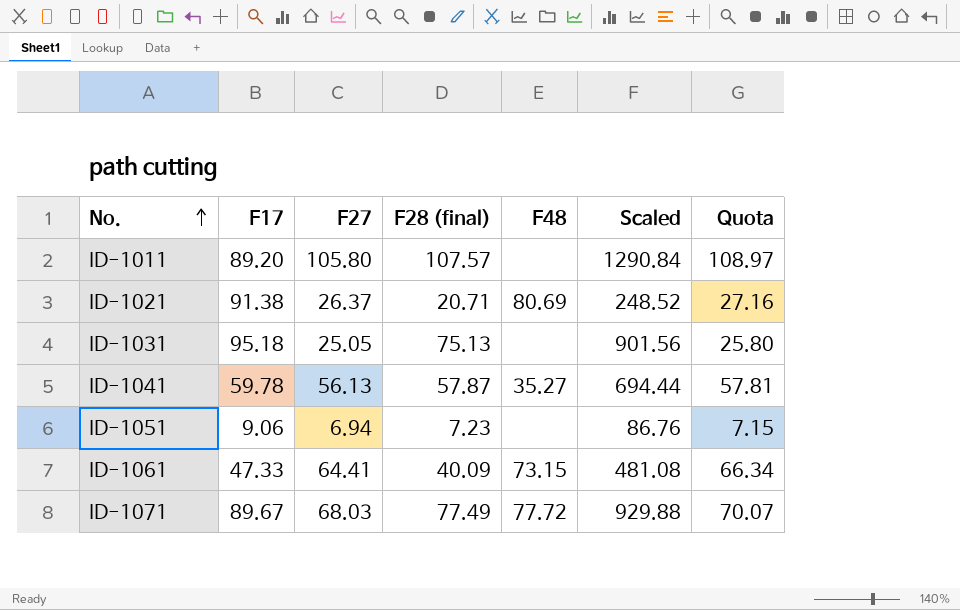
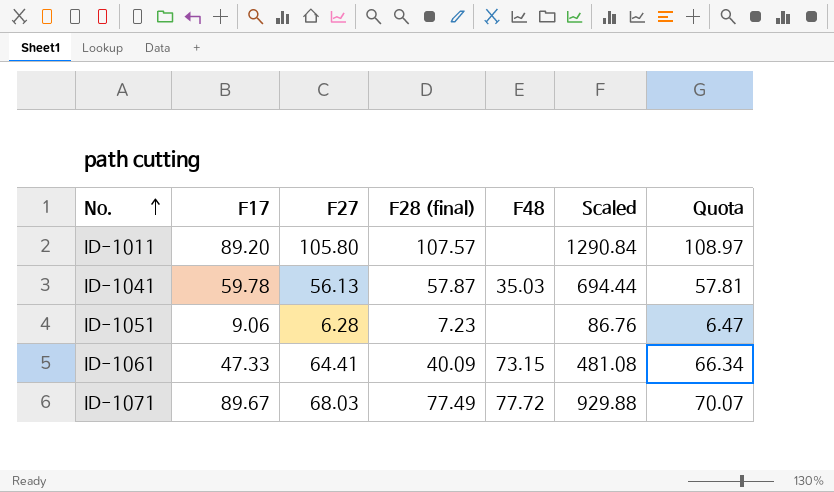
row ID-1021: 91.38 | 26.37 | 20.71 | 80.69 | 248.52 | 27.16 -> none
row ID-1031: 95.18 | 25.05 | 75.13 | none | 901.56 | 25.80 -> none
ID-1041 | F48: 35.27 -> 35.03
ID-1051 | F27: 6.94 -> 6.28
ID-1051 | Quota: 7.15 -> 6.47

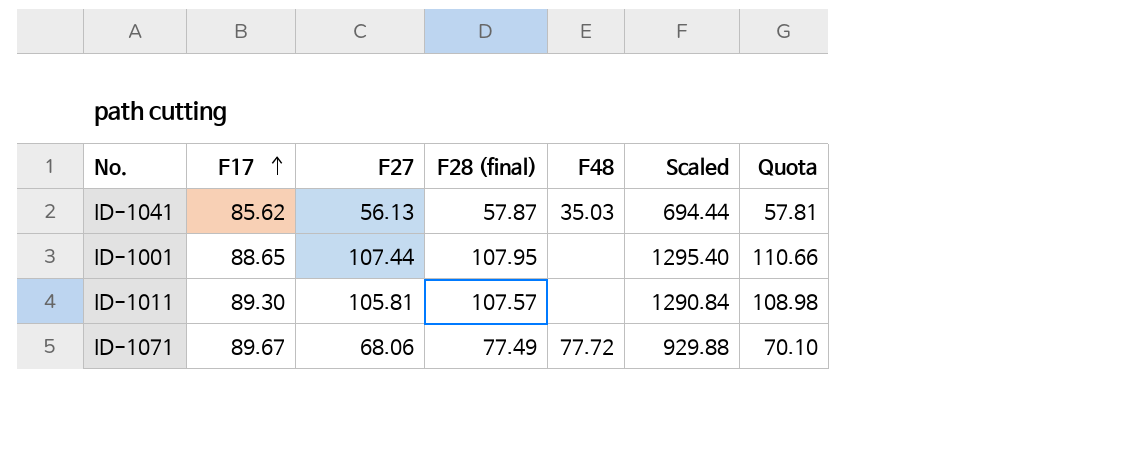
row order: No. ascending -> F17 ascending
row ID-1051: 9.06 | 6.28 | 7.23 | none | 86.76 | 6.47 -> none
row ID-1061: 47.33 | 64.41 | 40.09 | 73.15 | 481.08 | 66.34 -> none
ID-1041 | F17: 59.78 -> 85.62
row ID-1001: none -> 88.65 | 107.44 | 107.95 | none | 1295.40 | 110.66
ID-1011 | F17: 89.20 -> 89.30
ID-1011 | F27: 105.80 -> 105.81
ID-1011 | Quota: 108.97 -> 108.98
ID-1071 | F27: 68.03 -> 68.06
ID-1071 | Quota: 70.07 -> 70.10

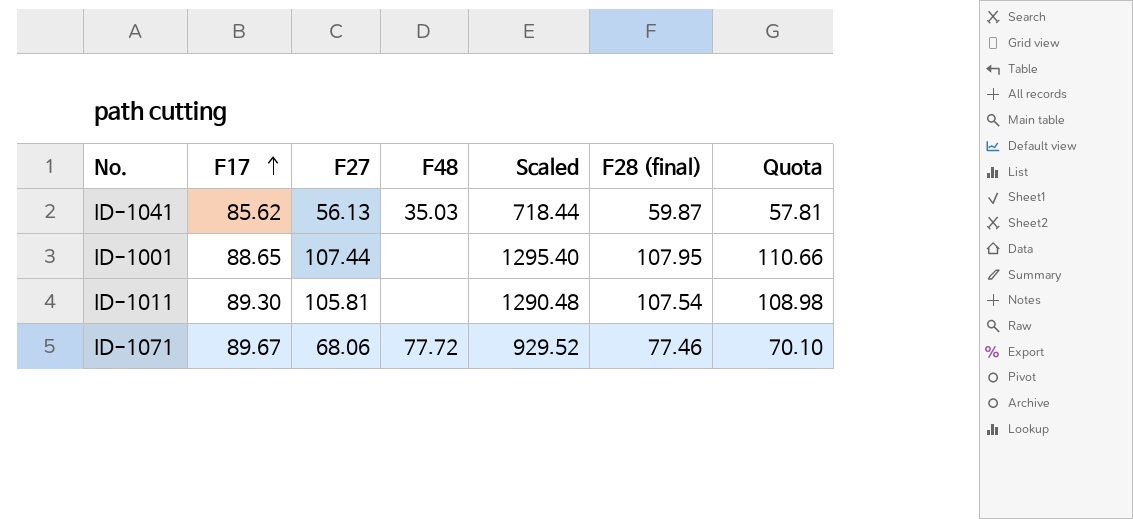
column F28 (final) | position: 4 -> 6
ID-1041 | Scaled: 694.44 -> 718.44
ID-1041 | F28 (final): 57.87 -> 59.87
ID-1011 | Scaled: 1290.84 -> 1290.48
ID-1011 | F28 (final): 107.57 -> 107.54
ID-1071 | Scaled: 929.88 -> 929.52
ID-1071 | F28 (final): 77.49 -> 77.46

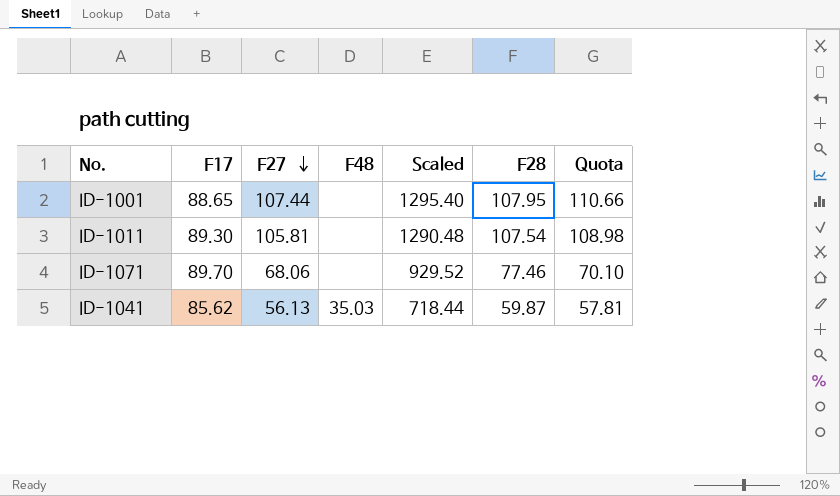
row order: F17 ascending -> F27 descending
column name: F28 (final) -> F28
ID-1071 | F17: 89.67 -> 89.70
ID-1071 | F48: 77.72 -> none

